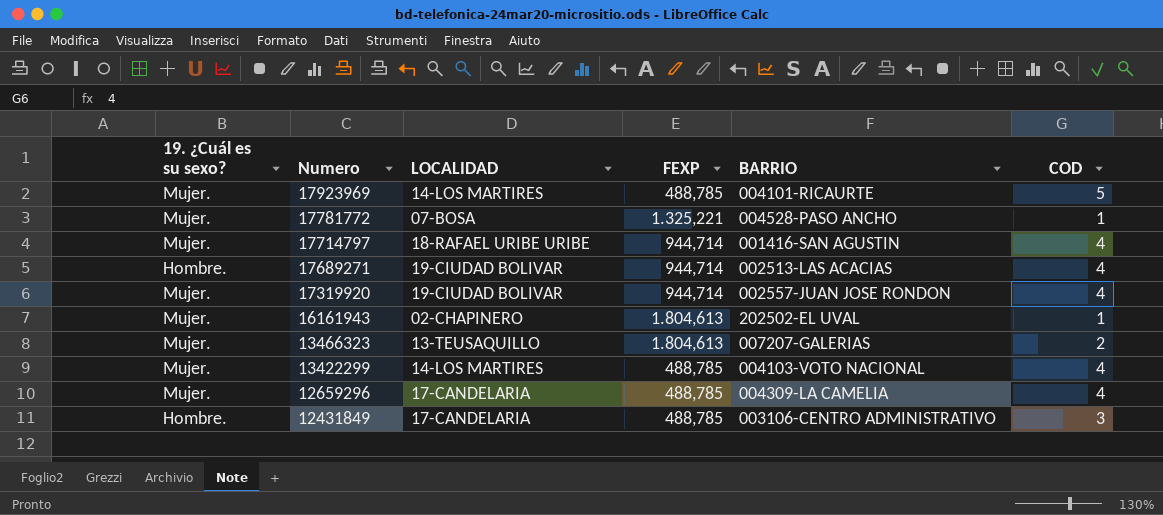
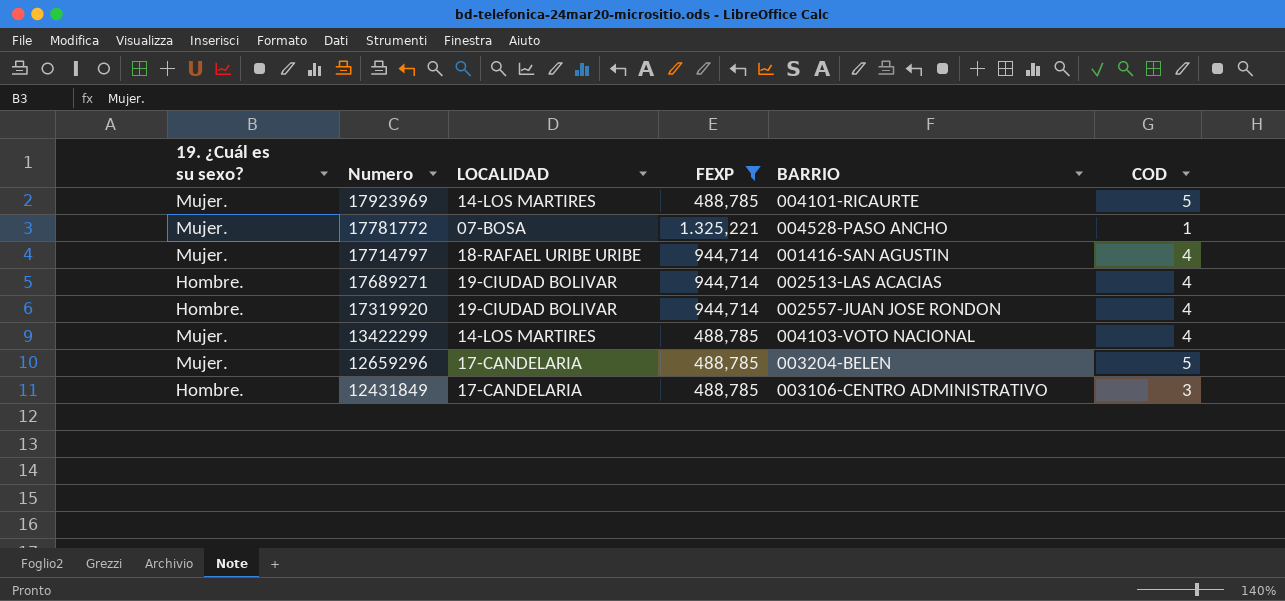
filter: none -> FEXP != 1.804,613
17319920 | 19. ¿Cuál es su sexo?: Mujer. -> Hombre.
12659296 | BARRIO: 004309-LA CAMELIA -> 003204-BELEN
12659296 | COD: 4 -> 5

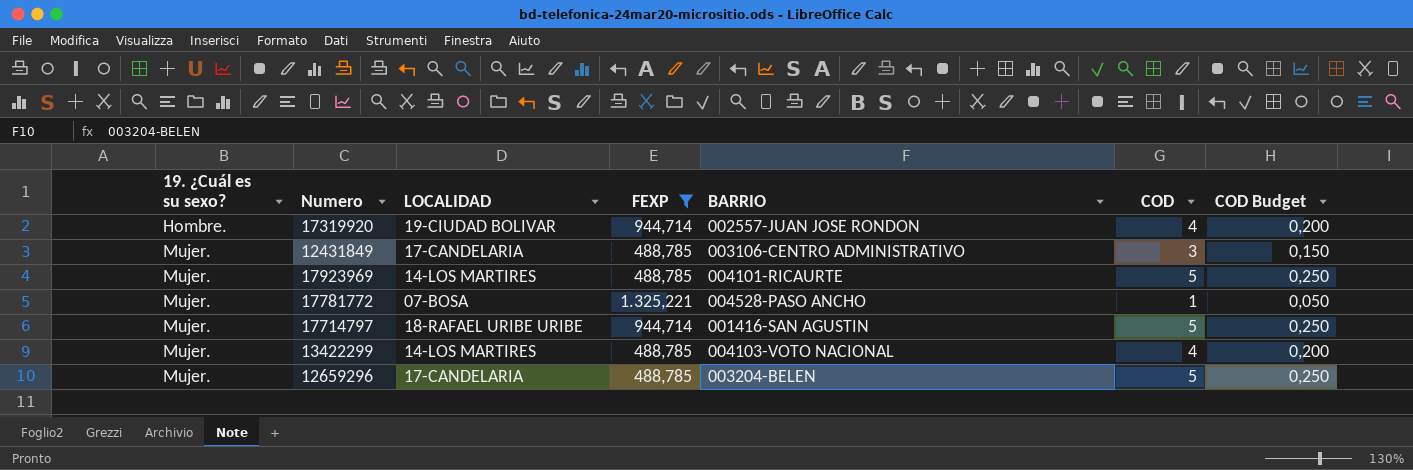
row order: Numero descending -> 19. ¿Cuál es su sexo? ascending
column COD Budget | formula: none -> [COD] * 0,05
row 17689271: Hombre. | 19-CIUDAD BOLIVAR | 944,714 | 002513-LAS ACACIAS | 4 -> none
12431849 | 19. ¿Cuál es su sexo?: Hombre. -> Mujer.
17714797 | COD: 4 -> 5

